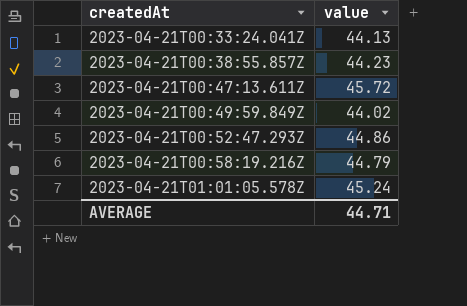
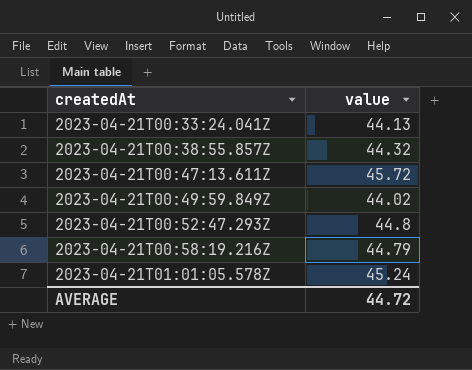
2023-04-21T00:38:55.857Z | value: 44.23 -> 44.32
2023-04-21T00:52:47.293Z | value: 44.86 -> 44.8
AVERAGE | value: 44.71 -> 44.72

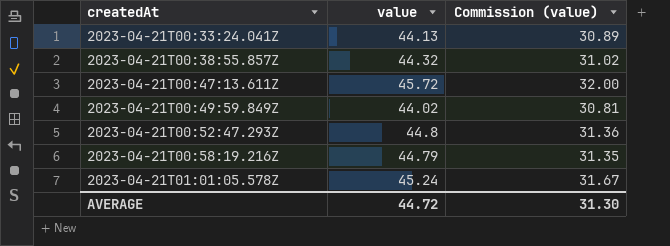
column Commission (value) | formula: none -> [value] * 0.7

